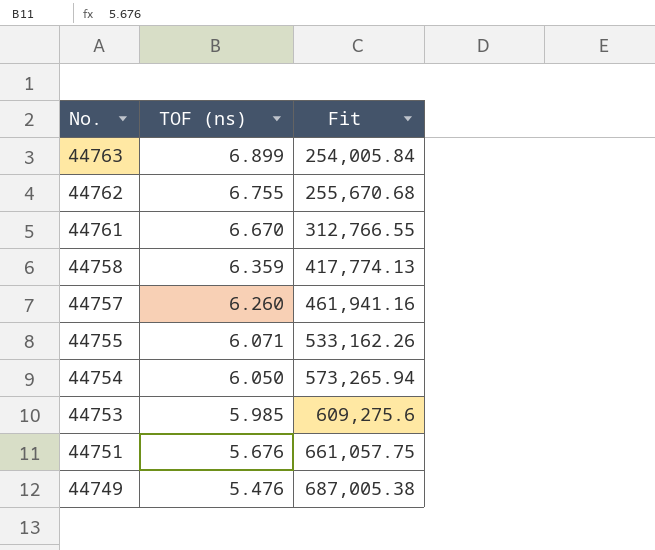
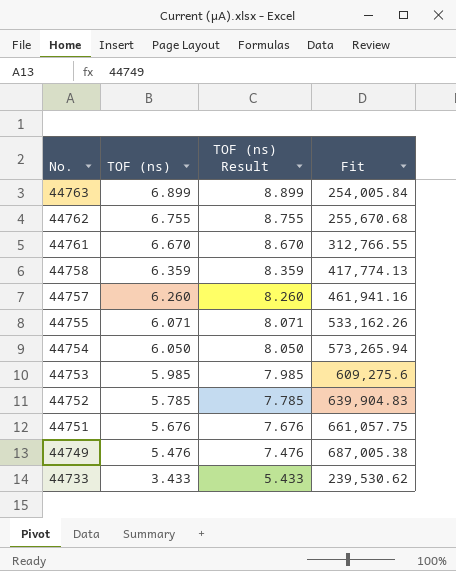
column TOF (ns) Result | formula: none -> [TOF (ns)] + 2
row 44752: none -> 5.785 | 7.785 | 639,904.83
row 44733: none -> 3.433 | 5.433 | 239,530.62

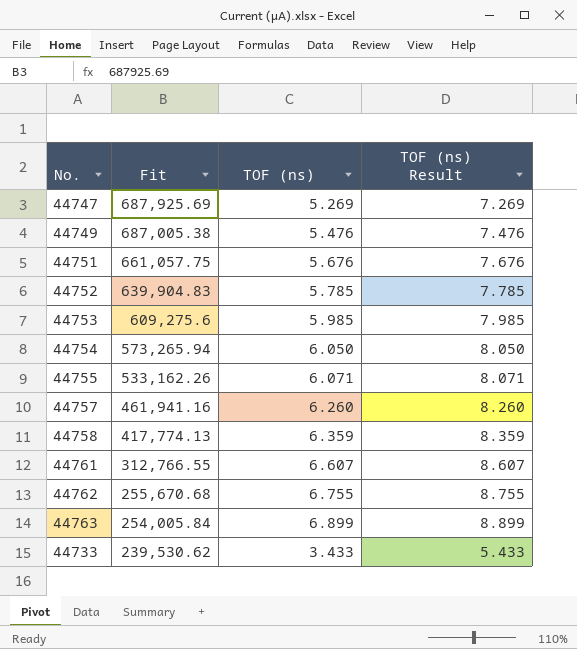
row order: No. descending -> Fit descending
column Fit | position: 4 -> 2
row 44747: none -> 687,925.69 | 5.269 | 7.269
44761 | TOF (ns): 6.670 -> 6.607
44761 | TOF (ns) Result: 8.670 -> 8.607

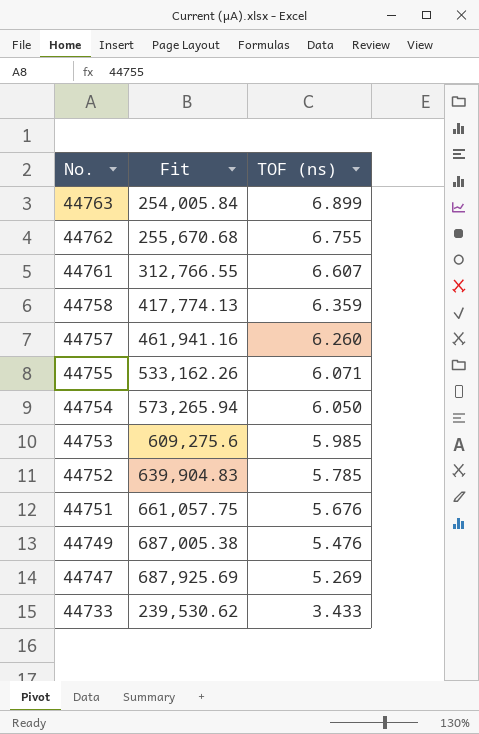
row order: Fit descending -> No. descending
column TOF (ns) Result | formula: [TOF (ns)] + 2 -> none

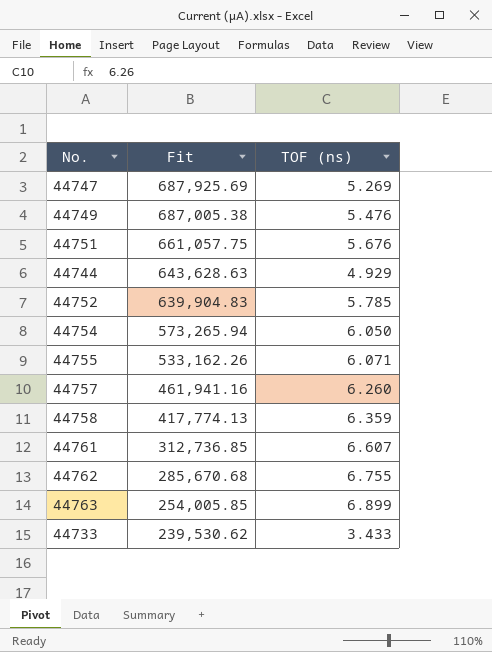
row order: No. descending -> Fit descending
row 44753: 609,275.6 | 5.985 -> none
row 44744: none -> 643,628.63 | 4.929
44761 | Fit: 312,766.55 -> 312,736.85
44762 | Fit: 255,670.68 -> 285,670.68
44763 | Fit: 254,005.84 -> 254,005.85

